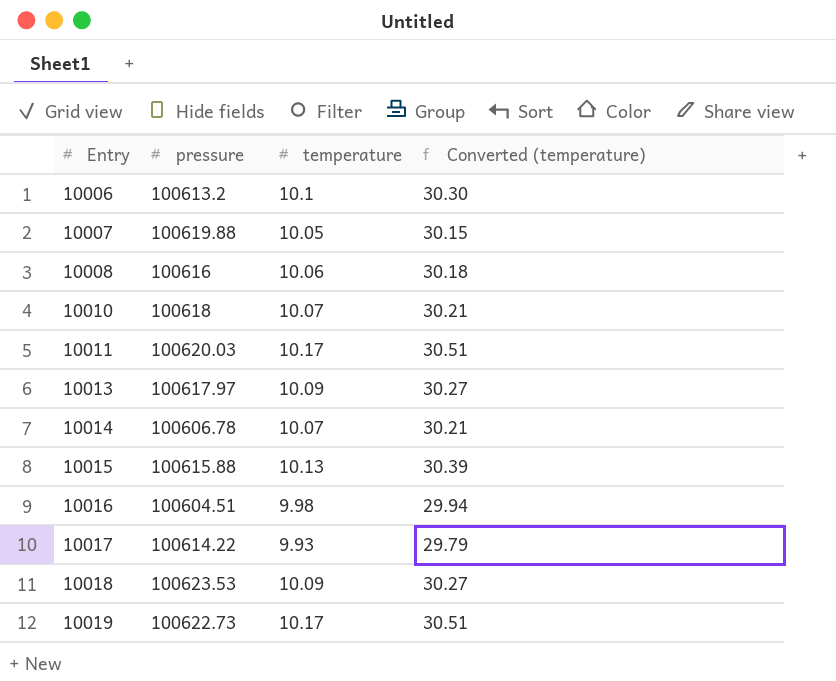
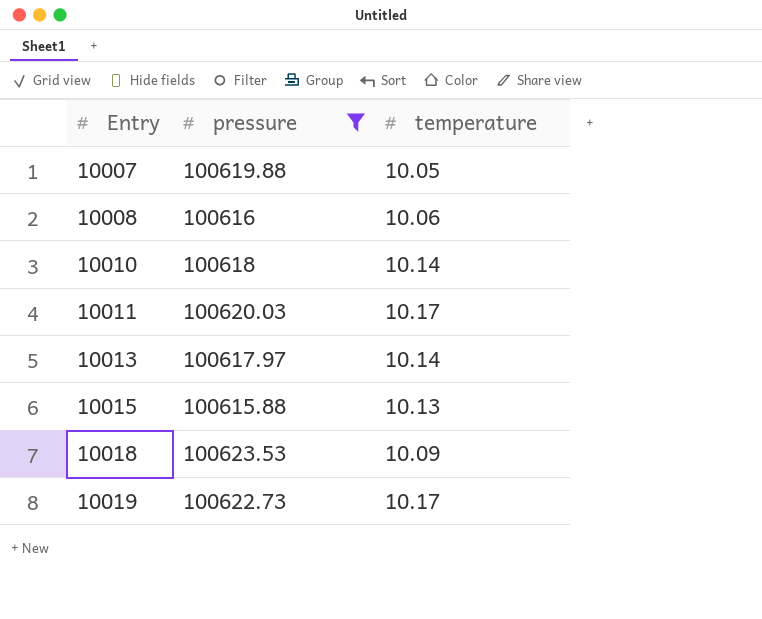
filter: none -> pressure >= 100615.88
column Converted (temperature) | formula: [temperature] * 3 -> none
10010 | temperature: 10.07 -> 10.14
10013 | temperature: 10.09 -> 10.14

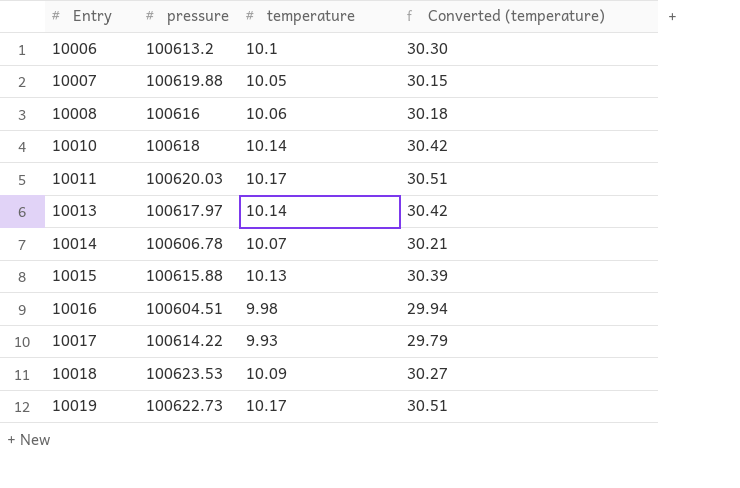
filter: pressure >= 100615.88 -> none
column Converted (temperature) | formula: none -> [temperature] * 3

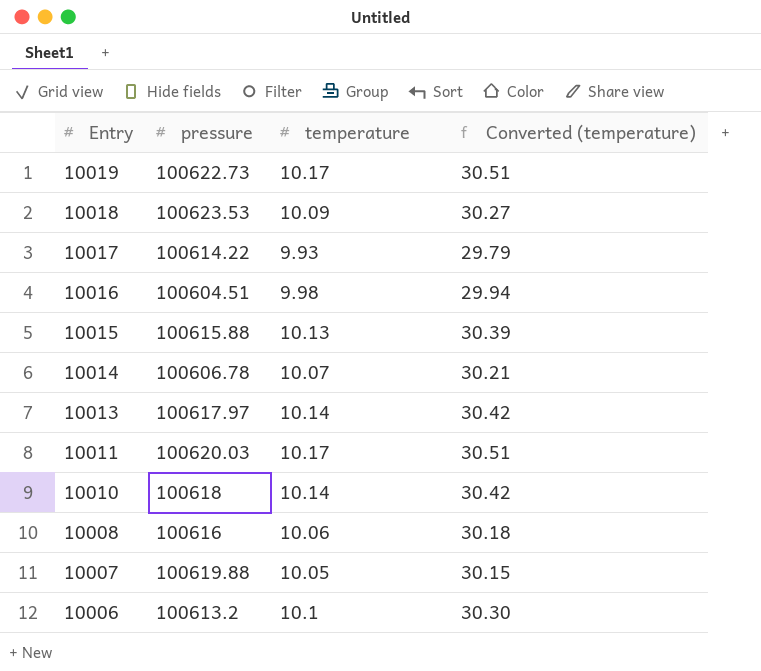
row order: Entry ascending -> Entry descending

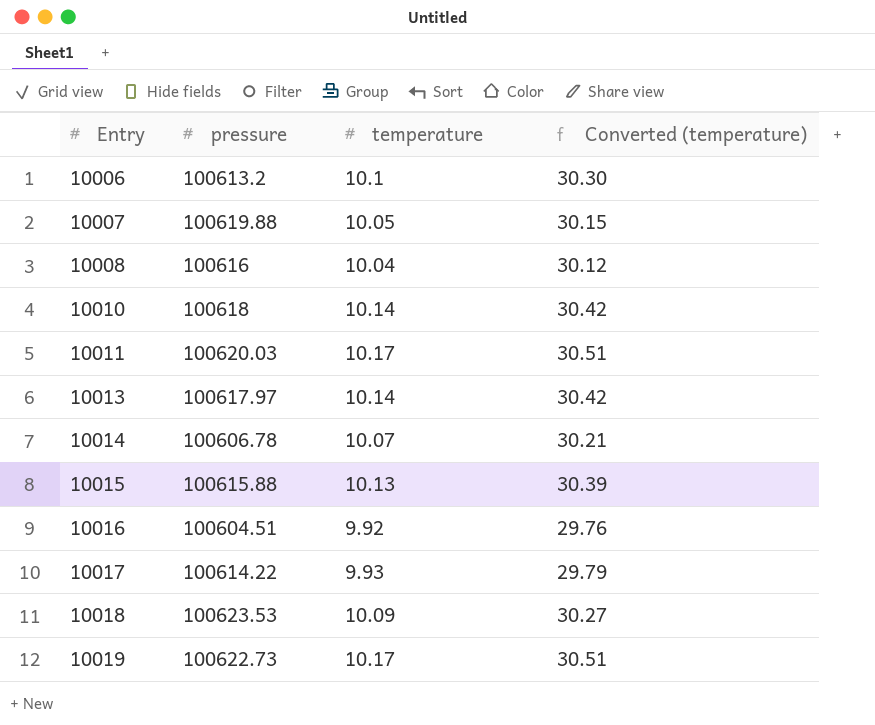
row order: Entry descending -> Entry ascending
10008 | temperature: 10.06 -> 10.04
10008 | Converted (temperature): 30.18 -> 30.12
10016 | temperature: 9.98 -> 9.92
10016 | Converted (temperature): 29.94 -> 29.76

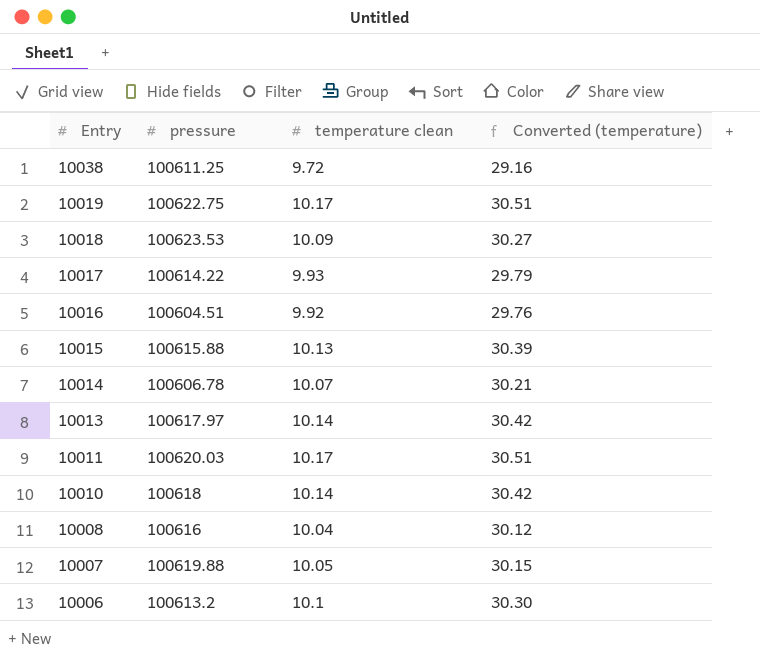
row order: Entry ascending -> Entry descending
column name: temperature -> temperature clean
row 10038: none -> 100611.25 | 9.72 | 29.16
10019 | pressure: 100622.73 -> 100622.75

